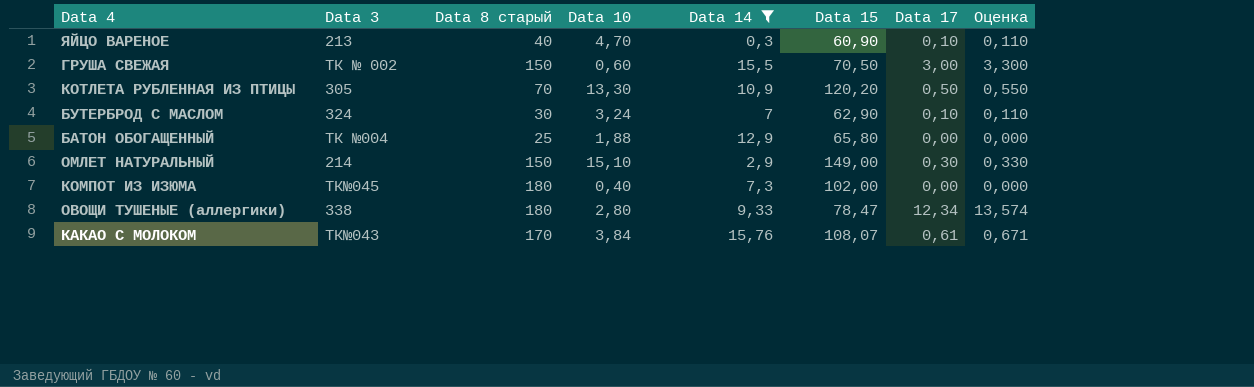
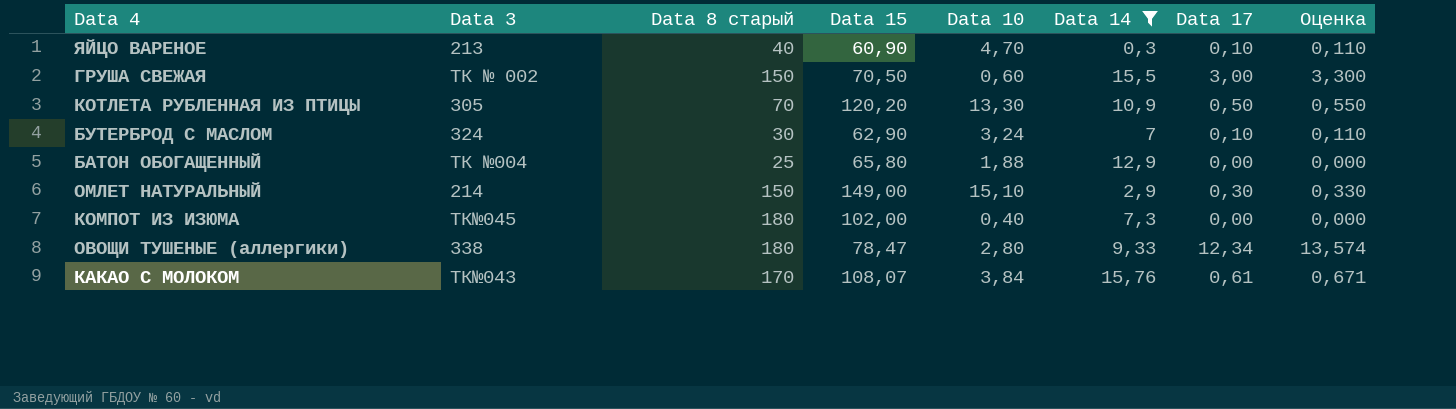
column Data 15 | position: 6 -> 4

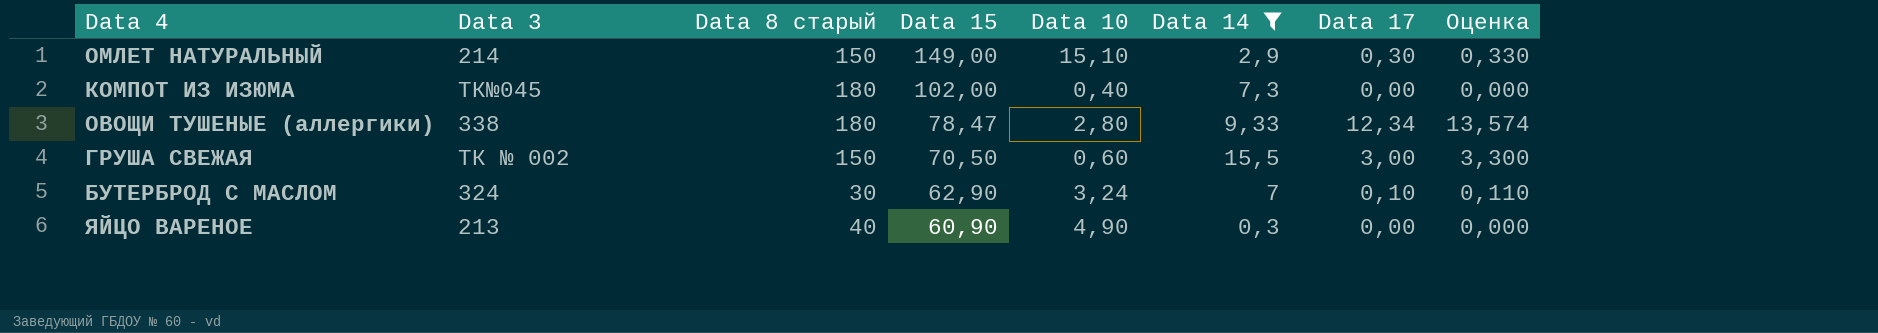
row order: none -> Data 15 descending
row КОТЛЕТА РУБЛЕННАЯ ИЗ ПТИЦЫ: 305 | 70 | 120,20 | 13,30 | 10,9 | 0,50 | 0,550 -> none
row БАТОН ОБОГАЩЕННЫЙ: ТК №004 | 25 | 65,80 | 1,88 | 12,9 | 0,00 | 0,000 -> none
row КАКАО С МОЛОКОМ: ТК№043 | 170 | 108,07 | 3,84 | 15,76 | 0,61 | 0,671 -> none
ЯЙЦО ВАРЕНОЕ | Data 10: 4,70 -> 4,90
ЯЙЦО ВАРЕНОЕ | Data 17: 0,10 -> 0,00
ЯЙЦО ВАРЕНОЕ | Оценка: 0,110 -> 0,000

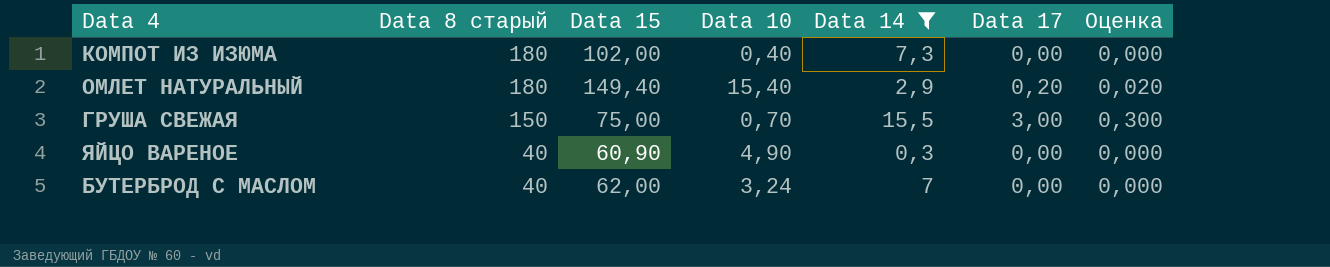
row order: Data 15 descending -> Data 8 старый descending
column Data 3 | position: 2 -> none
column Оценка | formula: [Data 17] * 1,1 -> [Data 17] * 0,1
row ОВОЩИ ТУШЕНЫЕ (аллергики): 338 | 180 | 78,47 | 2,80 | 9,33 | 12,34 | 13,574 -> none
ОМЛЕТ НАТУРАЛЬНЫЙ | Data 8 старый: 150 -> 180
ОМЛЕТ НАТУРАЛЬНЫЙ | Data 15: 149,00 -> 149,40
ОМЛЕТ НАТУРАЛЬНЫЙ | Data 10: 15,10 -> 15,40
ОМЛЕТ НАТУРАЛЬНЫЙ | Data 17: 0,30 -> 0,20
ГРУША СВЕЖАЯ | Data 15: 70,50 -> 75,00
ГРУША СВЕЖАЯ | Data 10: 0,60 -> 0,70
БУТЕРБРОД С МАСЛОМ | Data 8 старый: 30 -> 40
БУТЕРБРОД С МАСЛОМ | Data 15: 62,90 -> 62,00
БУТЕРБРОД С МАСЛОМ | Data 17: 0,10 -> 0,00

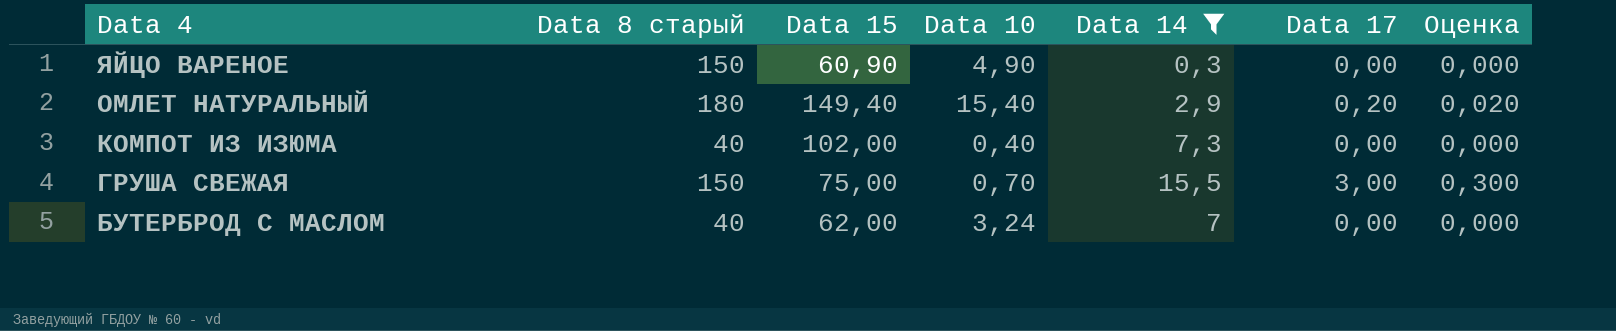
row order: Data 8 старый descending -> Data 4 descending
ЯЙЦО ВАРЕНОЕ | Data 8 старый: 40 -> 150
КОМПОТ ИЗ ИЗЮМА | Data 8 старый: 180 -> 40

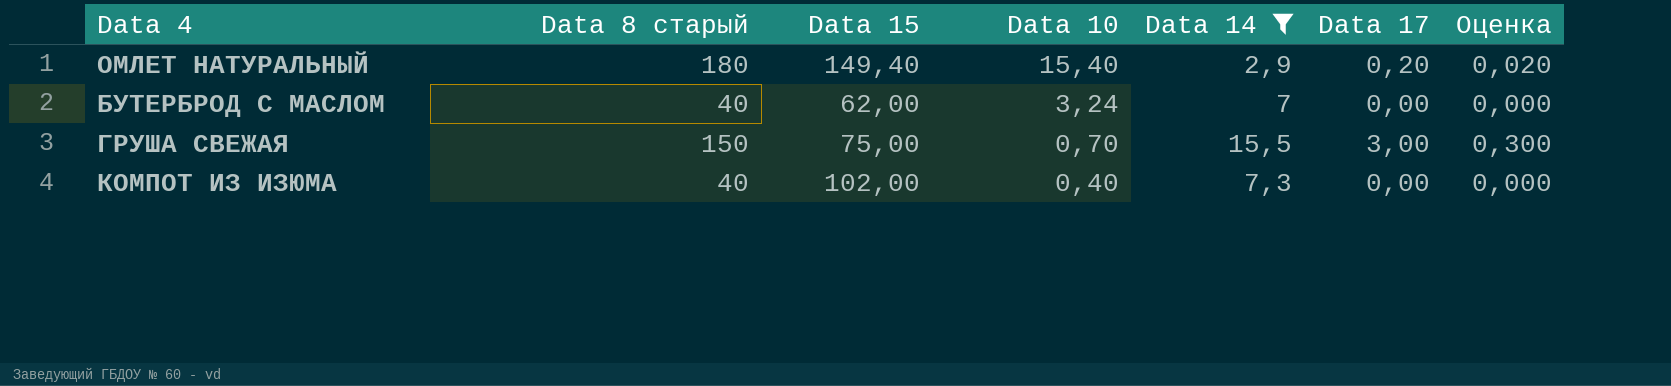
row order: Data 4 descending -> Data 10 descending
row ЯЙЦО ВАРЕНОЕ: 150 | 60,90 | 4,90 | 0,3 | 0,00 | 0,000 -> none

